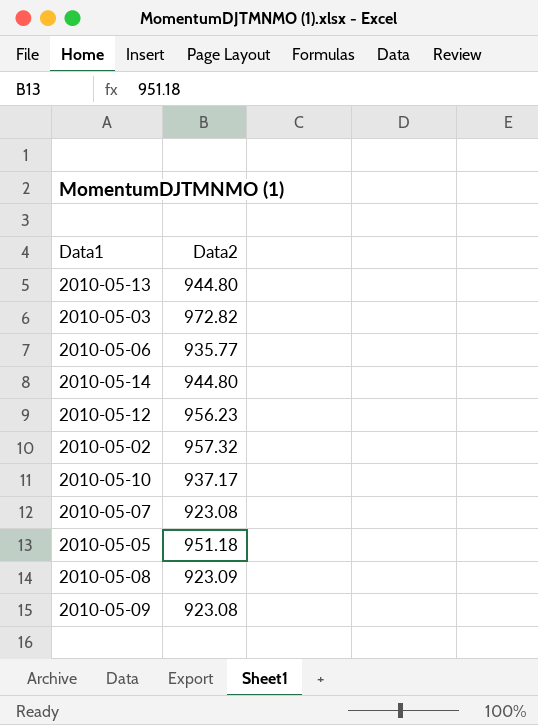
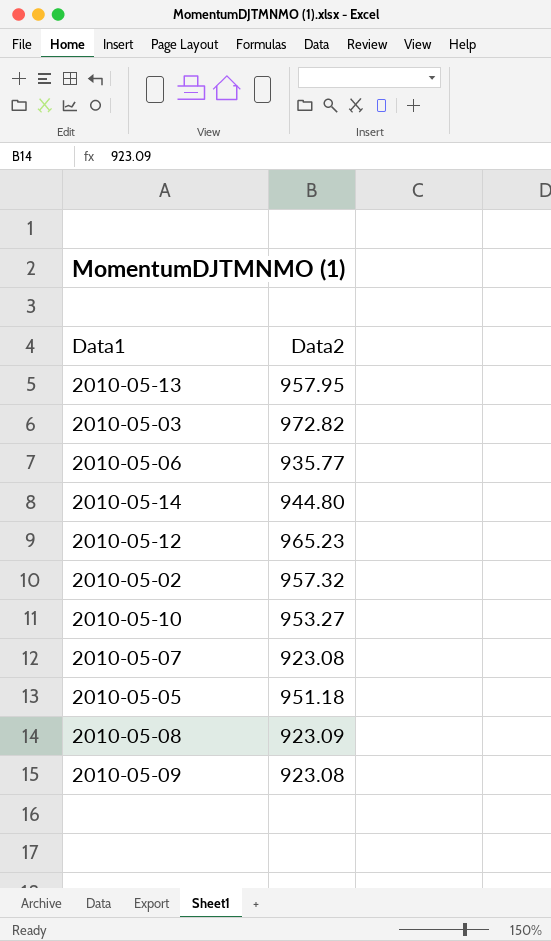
2010-05-13 | Data2: 944.80 -> 957.95
2010-05-12 | Data2: 956.23 -> 965.23
2010-05-10 | Data2: 937.17 -> 953.27

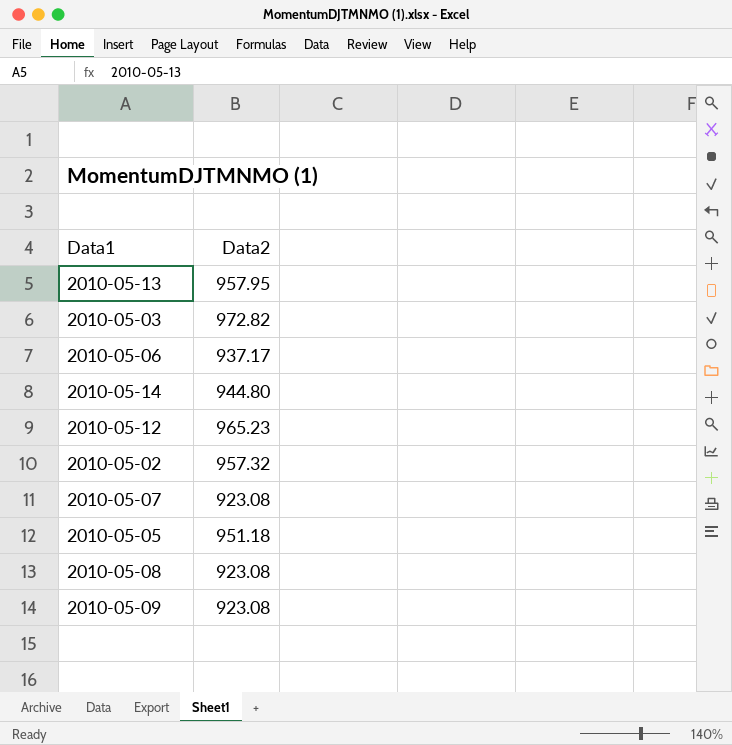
row 2010-05-10: 953.27 -> none
2010-05-06 | Data2: 935.77 -> 937.17
2010-05-08 | Data2: 923.09 -> 923.08

